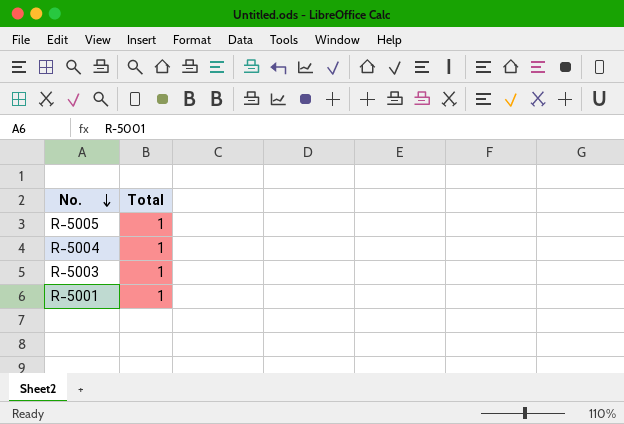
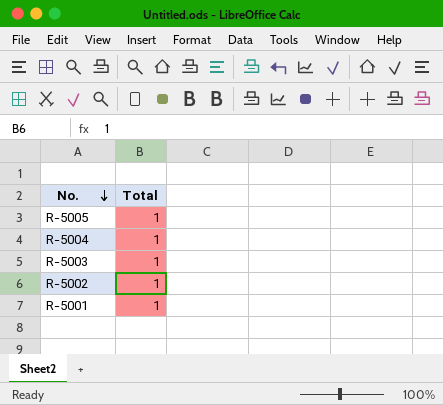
row R-5002: none -> 1

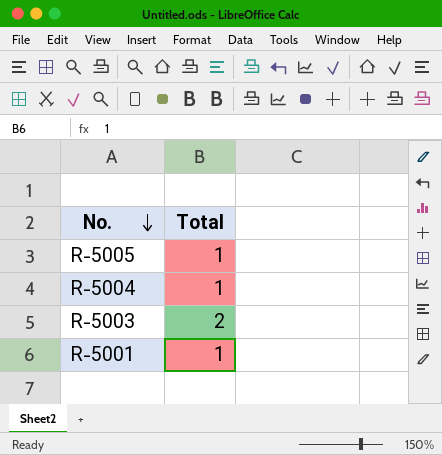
row R-5002: 1 -> none
R-5003 | Total: 1 -> 2

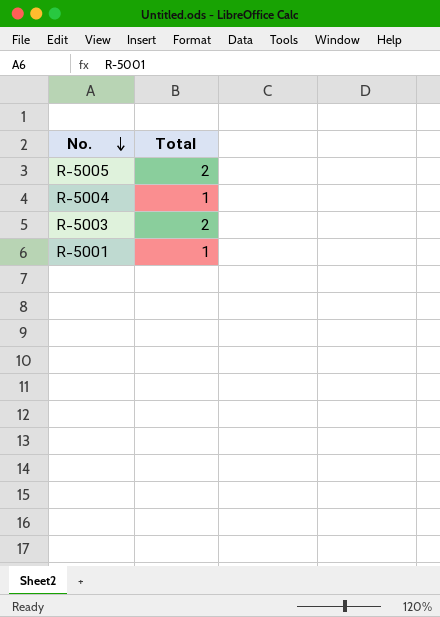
R-5005 | Total: 1 -> 2

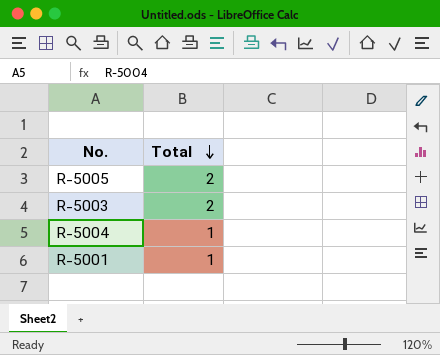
row order: No. descending -> Total descending

